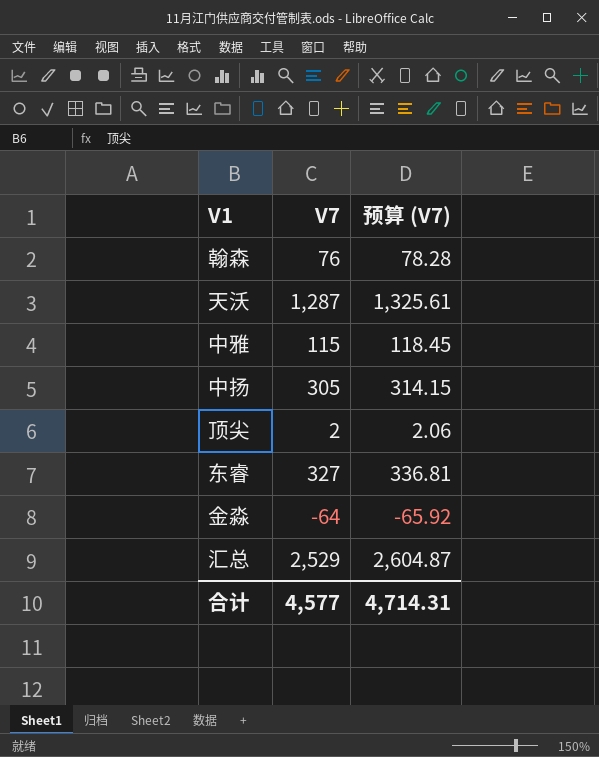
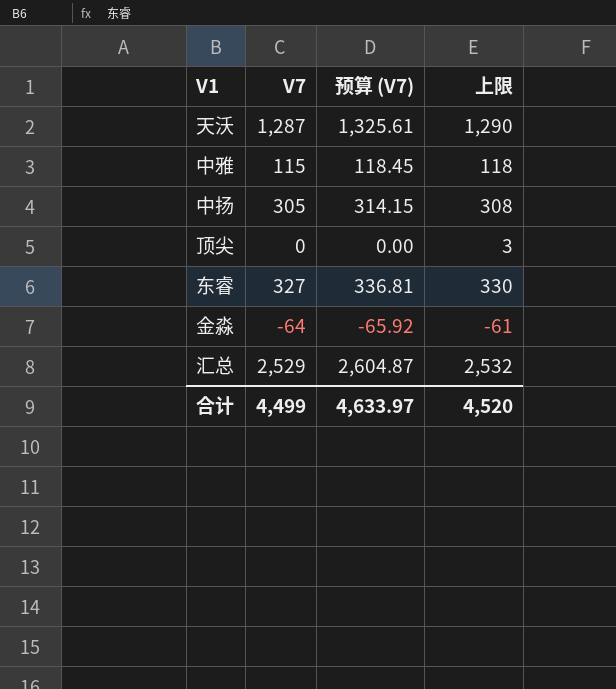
column 上限 | formula: none -> [V7] + 3
row 翰森: 76 | 78.28 -> none
顶尖 | V7: 2 -> 0
顶尖 | 预算 (V7): 2.06 -> 0.00
合计 | V7: 4,577 -> 4,499
合计 | 预算 (V7): 4,714.31 -> 4,633.97

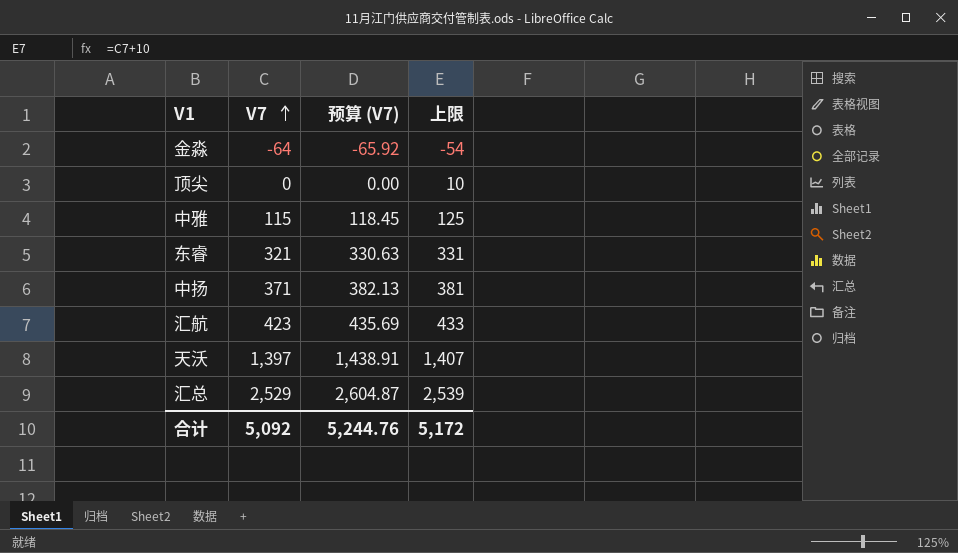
row order: none -> V7 ascending
column 上限 | formula: [V7] + 3 -> [V7] + 10
东睿 | V7: 327 -> 321
东睿 | 预算 (V7): 336.81 -> 330.63
中扬 | V7: 305 -> 371
中扬 | 预算 (V7): 314.15 -> 382.13
row 汇航: none -> 423 | 435.69 | 433
天沃 | V7: 1,287 -> 1,397
天沃 | 预算 (V7): 1,325.61 -> 1,438.91
合计 | V7: 4,499 -> 5,092
合计 | 预算 (V7): 4,633.97 -> 5,244.76
合计 | 上限: 4,520 -> 5,172

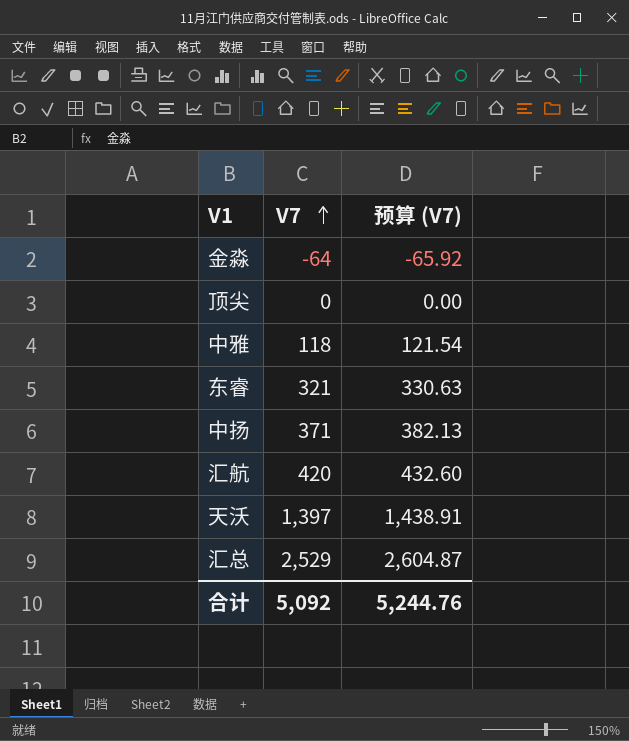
column 上限 | formula: [V7] + 10 -> none
中雅 | V7: 115 -> 118
中雅 | 预算 (V7): 118.45 -> 121.54
汇航 | V7: 423 -> 420
汇航 | 预算 (V7): 435.69 -> 432.60

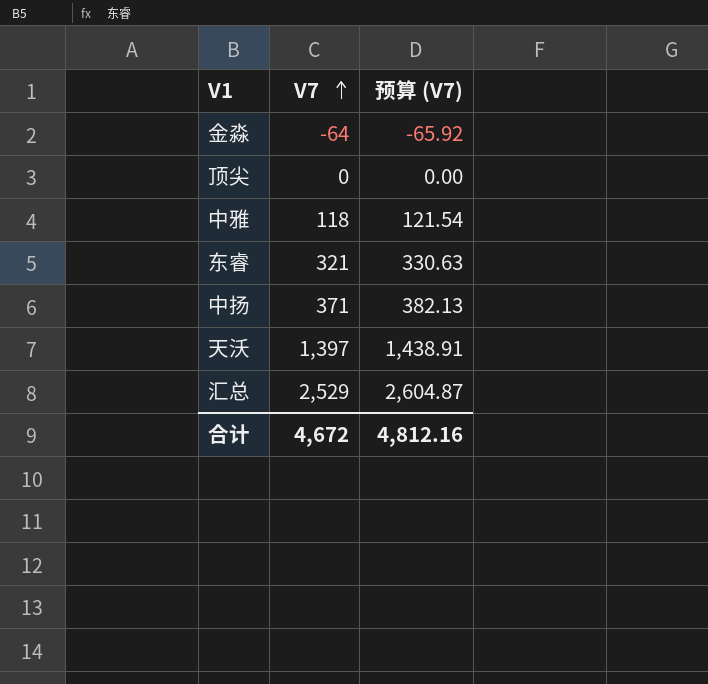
row 汇航: 420 | 432.60 -> none
合计 | V7: 5,092 -> 4,672
合计 | 预算 (V7): 5,244.76 -> 4,812.16

